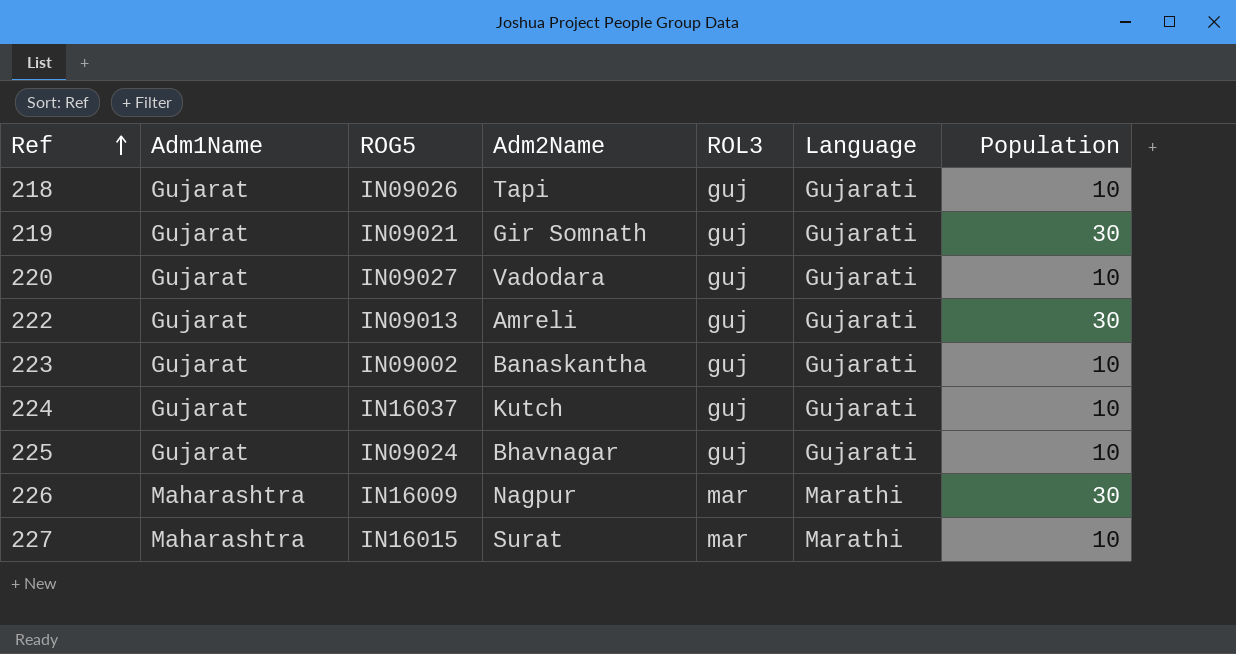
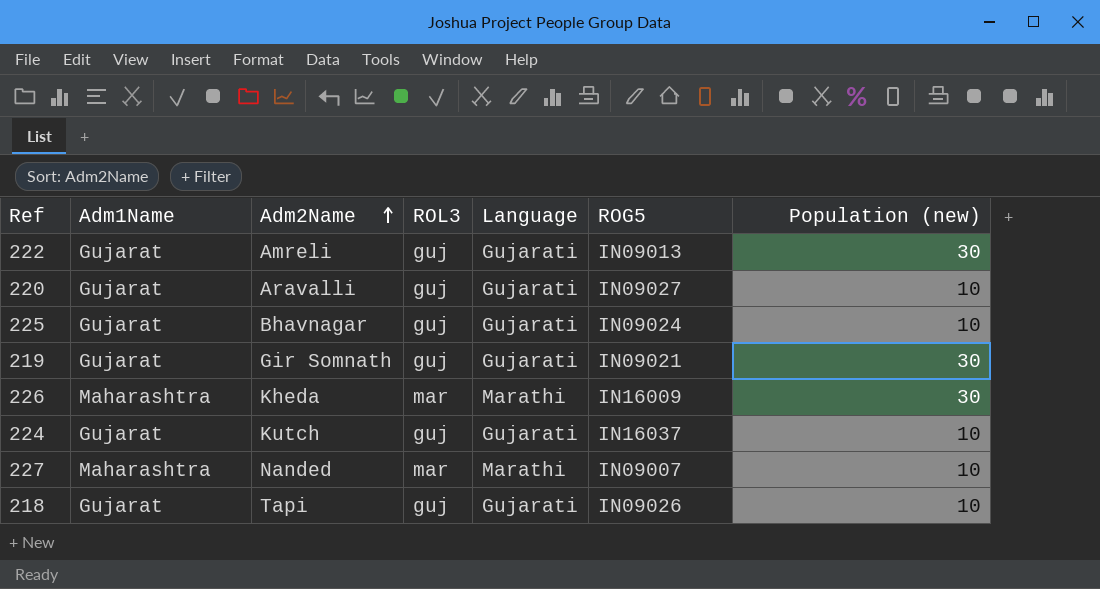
row order: Ref ascending -> Adm2Name ascending
column ROG5 | position: 3 -> 6
column name: Population -> Population (new)
row 223: Gujarat | IN09002 | Banaskantha | guj | Gujarati | 10 -> none
220 | Adm2Name: Vadodara -> Aravalli
226 | Adm2Name: Nagpur -> Kheda
227 | Adm2Name: Surat -> Nanded
227 | ROG5: IN16015 -> IN09007

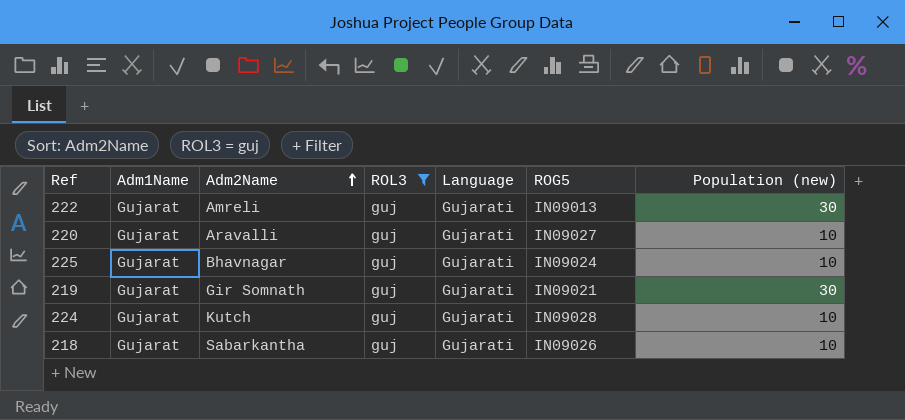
filter: none -> ROL3 = guj
224 | ROG5: IN16037 -> IN09028
218 | Adm2Name: Tapi -> Sabarkantha

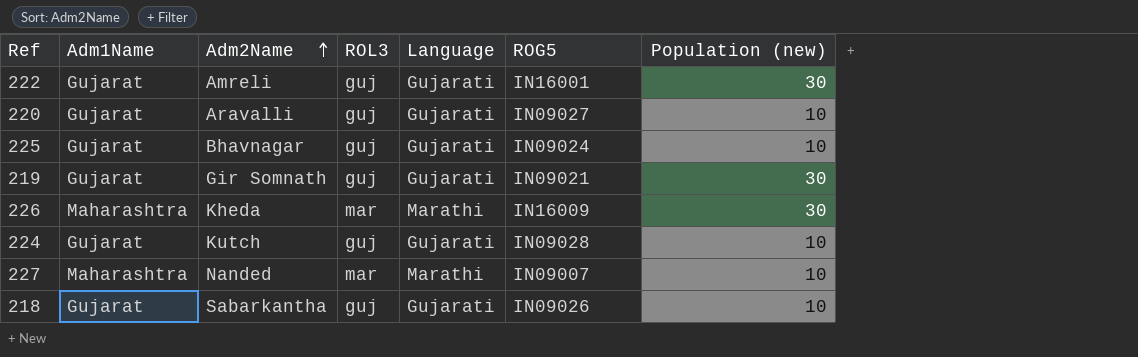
filter: ROL3 = guj -> none
222 | ROG5: IN09013 -> IN16001

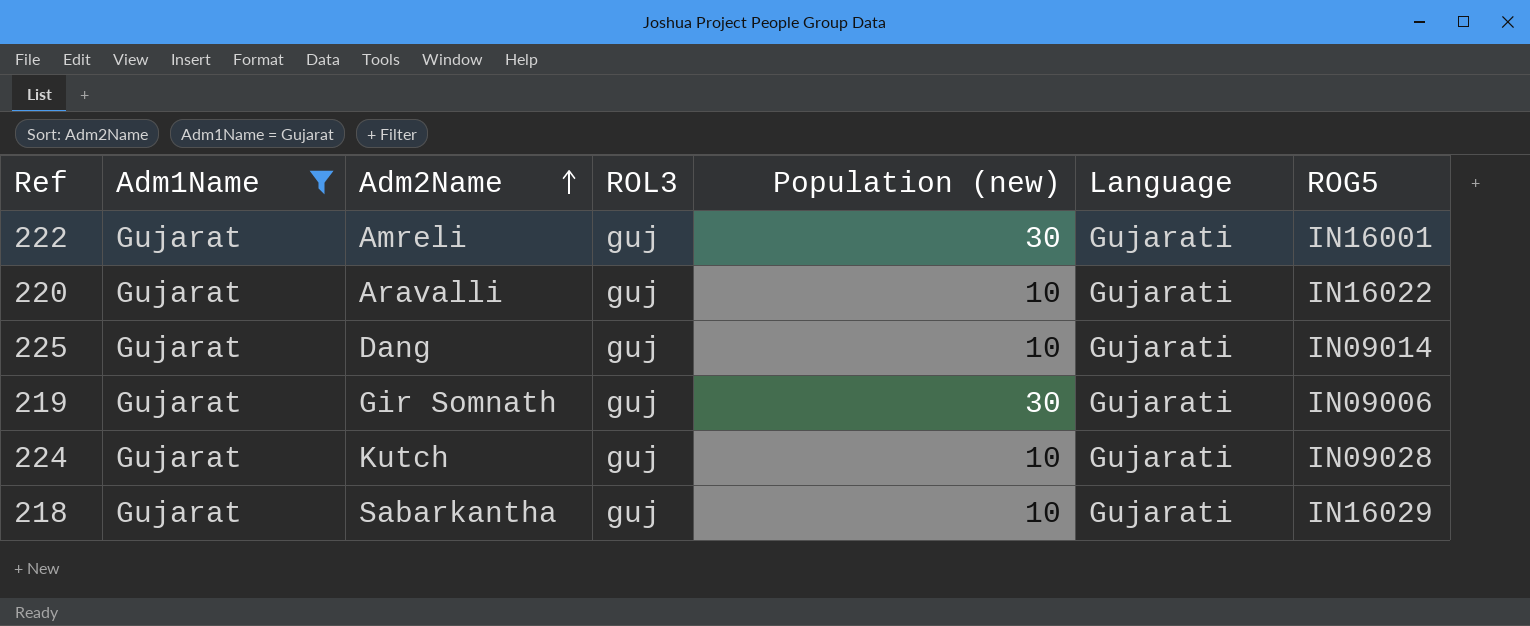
filter: none -> Adm1Name = Gujarat
column Population (new) | position: 7 -> 5
220 | ROG5: IN09027 -> IN16022
225 | Adm2Name: Bhavnagar -> Dang
225 | ROG5: IN09024 -> IN09014
219 | ROG5: IN09021 -> IN09006
218 | ROG5: IN09026 -> IN16029

